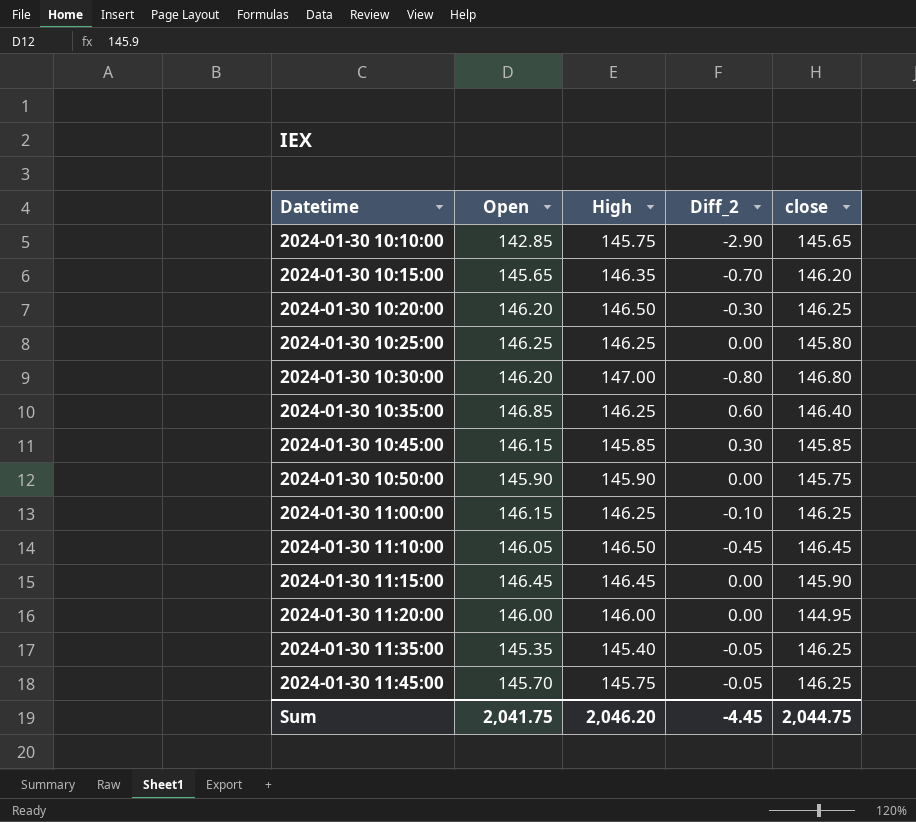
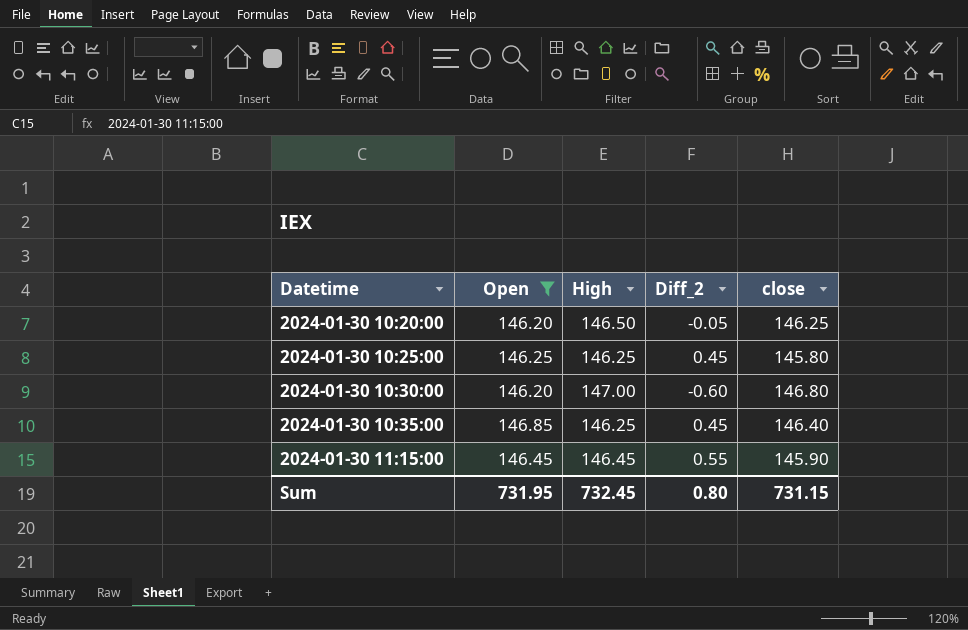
filter: none -> Open >= 146.20
column Diff_2 | formula: [Open] - [High] -> [Open] - [close]
Sum | Open: 2,041.75 -> 731.95
Sum | High: 2,046.20 -> 732.45
Sum | Diff_2: -4.45 -> 0.80
Sum | close: 2,044.75 -> 731.15

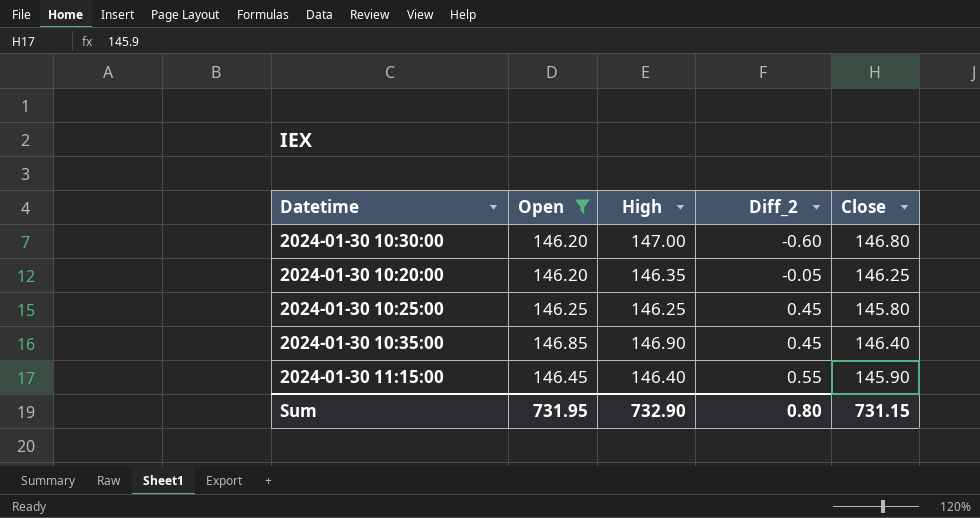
row order: Datetime ascending -> Diff_2 ascending
column name: close -> Close
2024-01-30 10:20:00 | High: 146.50 -> 146.35
2024-01-30 10:35:00 | High: 146.25 -> 146.90
2024-01-30 11:15:00 | High: 146.45 -> 146.40
Sum | High: 732.45 -> 732.90

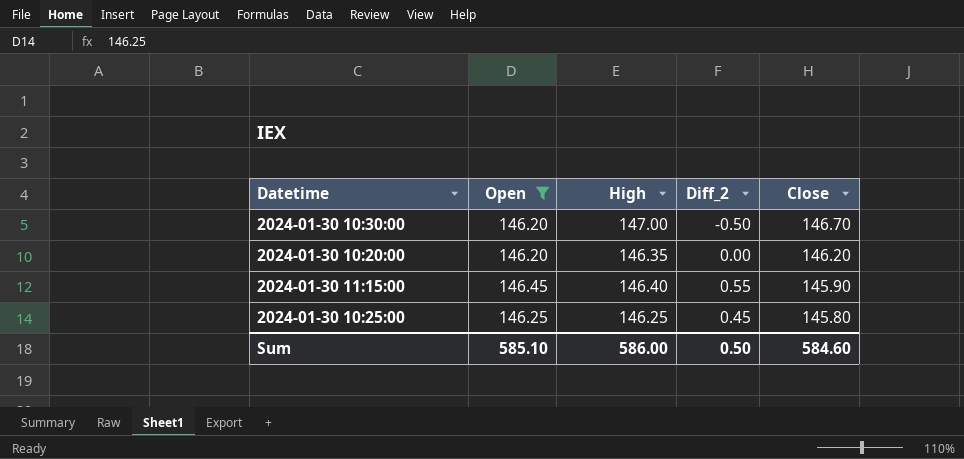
row order: Diff_2 ascending -> Close descending
row 2024-01-30 10:35:00: 146.85 | 146.90 | 0.45 | 146.40 -> none
2024-01-30 10:30:00 | Diff_2: -0.60 -> -0.50
2024-01-30 10:30:00 | Close: 146.80 -> 146.70
2024-01-30 10:20:00 | Diff_2: -0.05 -> 0.00
2024-01-30 10:20:00 | Close: 146.25 -> 146.20
Sum | Open: 731.95 -> 585.10
Sum | High: 732.90 -> 586.00
Sum | Diff_2: 0.80 -> 0.50
Sum | Close: 731.15 -> 584.60

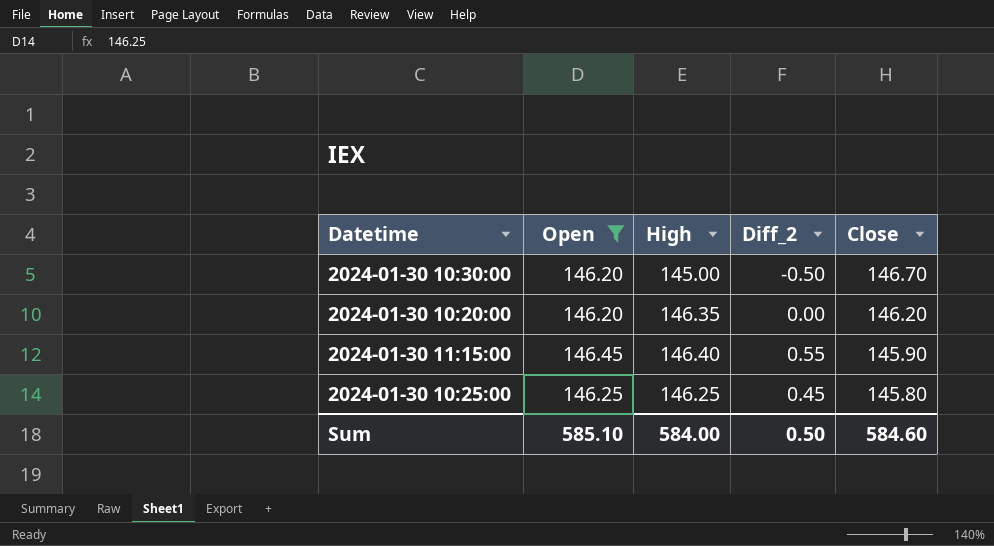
2024-01-30 10:30:00 | High: 147.00 -> 145.00
Sum | High: 586.00 -> 584.00

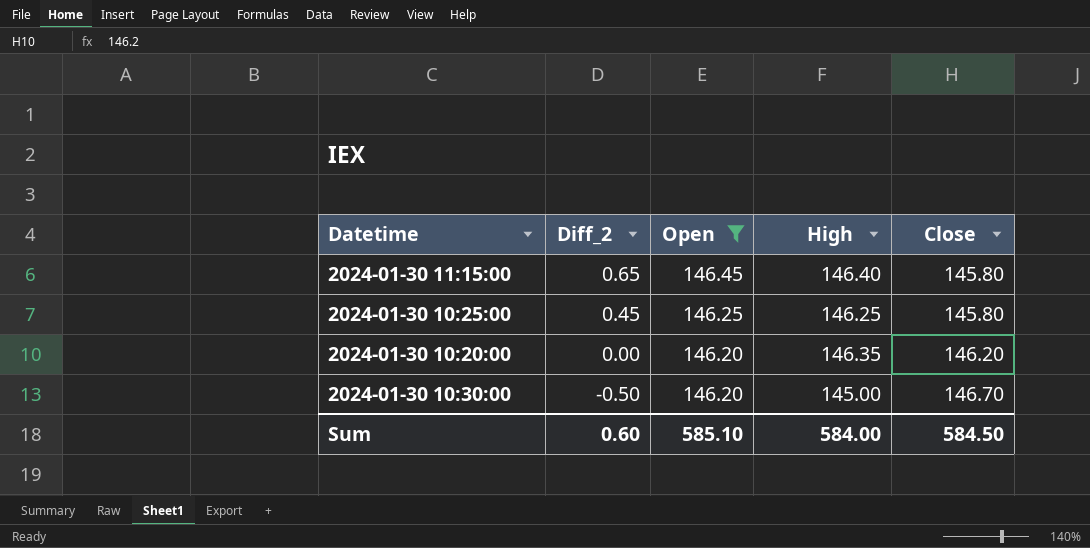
row order: Close descending -> Diff_2 descending
column Diff_2 | position: 4 -> 2
2024-01-30 11:15:00 | Diff_2: 0.55 -> 0.65
2024-01-30 11:15:00 | Close: 145.90 -> 145.80
Sum | Diff_2: 0.50 -> 0.60
Sum | Close: 584.60 -> 584.50

